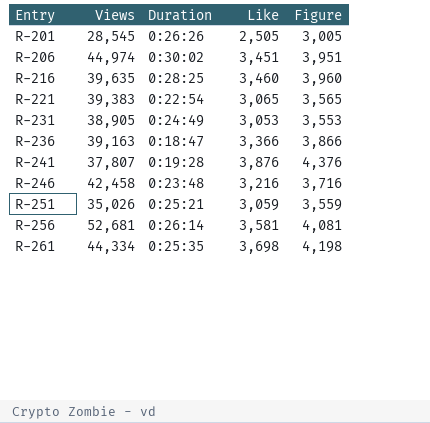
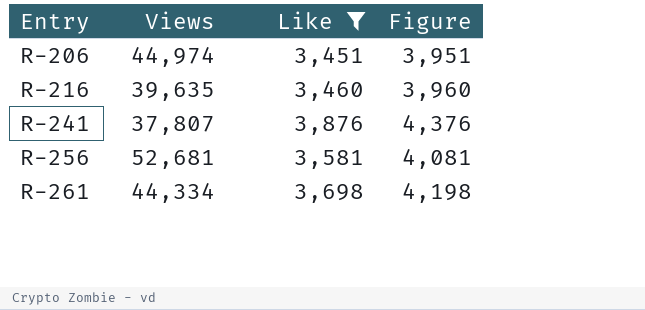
filter: none -> Like >= 3,451
column Duration | position: 3 -> none

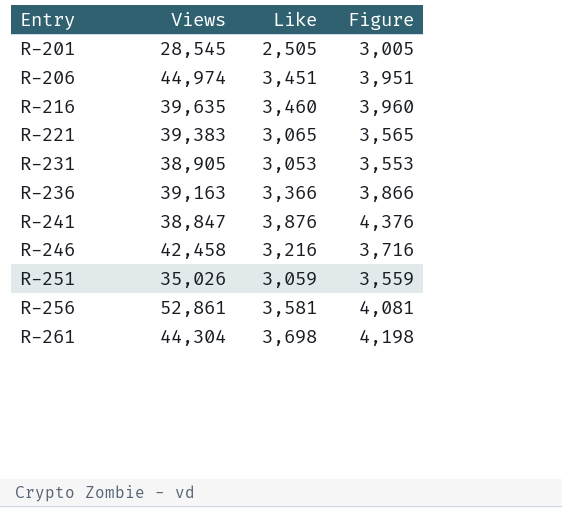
filter: Like >= 3,451 -> none
R-241 | Views: 37,807 -> 38,847
R-256 | Views: 52,681 -> 52,861
R-261 | Views: 44,334 -> 44,304

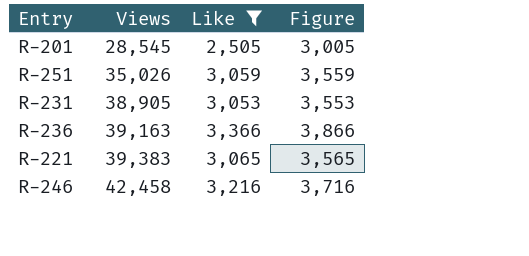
filter: none -> Like <= 3,366
row order: Entry ascending -> Views ascending

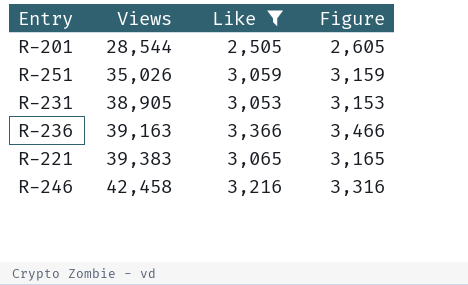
column Figure | formula: [Like] + 500 -> [Like] + 100
R-201 | Views: 28,545 -> 28,544

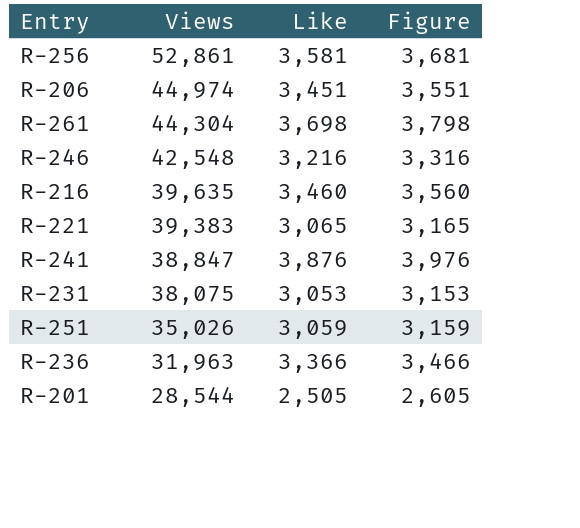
filter: Like <= 3,366 -> none
row order: Views ascending -> Views descending
R-246 | Views: 42,458 -> 42,548
R-231 | Views: 38,905 -> 38,075
R-236 | Views: 39,163 -> 31,963

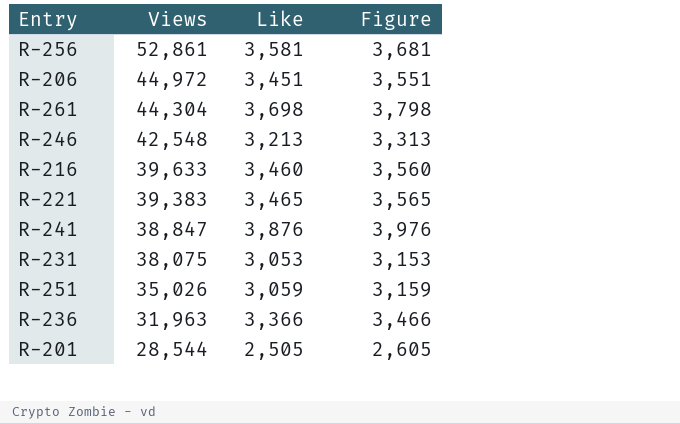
R-206 | Views: 44,974 -> 44,972
R-246 | Like: 3,216 -> 3,213
R-246 | Figure: 3,316 -> 3,313
R-216 | Views: 39,635 -> 39,633
R-221 | Like: 3,065 -> 3,465
R-221 | Figure: 3,165 -> 3,565

